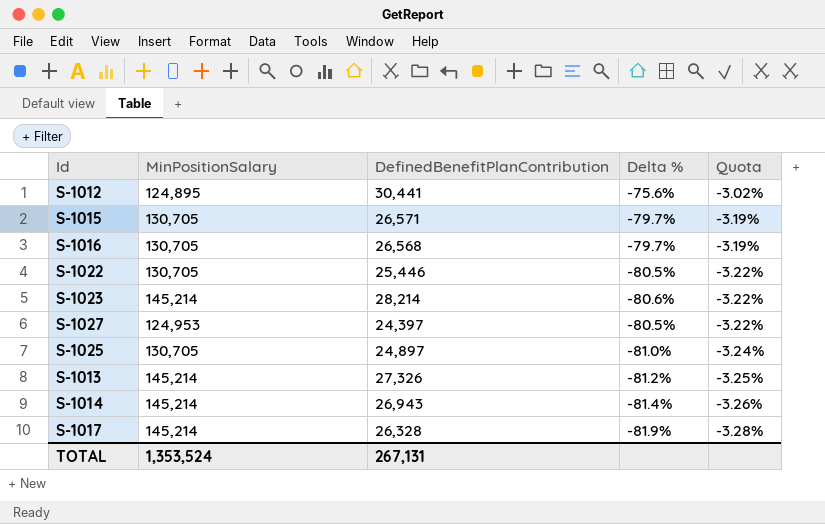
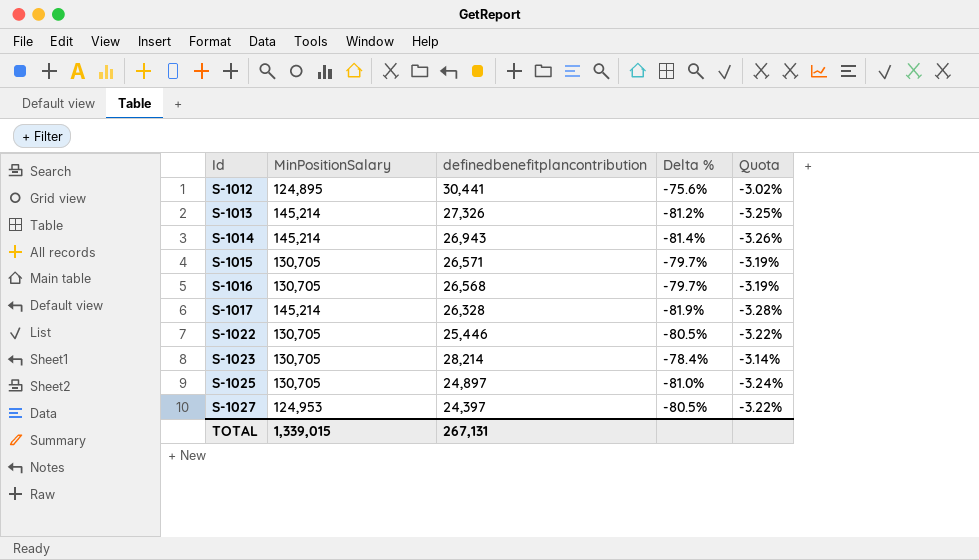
row order: Quota descending -> Id ascending
column name: DefinedBenefitPlanContribution -> definedbenefitplancontribution
S-1023 | MinPositionSalary: 145,214 -> 130,705
S-1023 | Delta %: -80.6% -> -78.4%
S-1023 | Quota: -3.22% -> -3.14%
TOTAL | MinPositionSalary: 1,353,524 -> 1,339,015

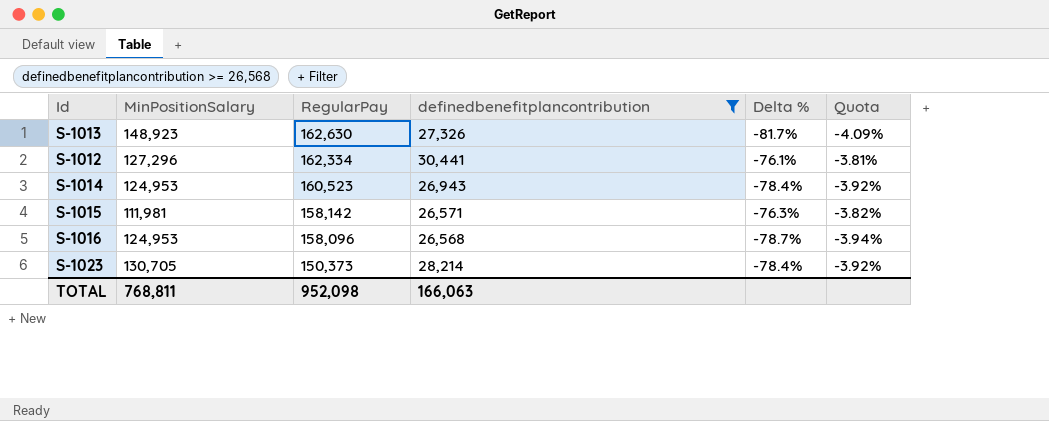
filter: none -> definedbenefitplancontribution >= 26,568
row order: Id ascending -> RegularPay descending
column RegularPay | position: none -> 3
column Quota | formula: [Delta %] * 0.04 -> [Delta %] * 0.05
S-1013 | MinPositionSalary: 145,214 -> 148,923
S-1013 | Delta %: -81.2% -> -81.7%
S-1012 | MinPositionSalary: 124,895 -> 127,296
S-1012 | Delta %: -75.6% -> -76.1%
S-1014 | MinPositionSalary: 145,214 -> 124,953
S-1014 | Delta %: -81.4% -> -78.4%
S-1015 | MinPositionSalary: 130,705 -> 111,981
S-1015 | Delta %: -79.7% -> -76.3%
S-1016 | MinPositionSalary: 130,705 -> 124,953
S-1016 | Delta %: -79.7% -> -78.7%
TOTAL | MinPositionSalary: 1,339,015 -> 768,811
TOTAL | definedbenefitplancontribution: 267,131 -> 166,063

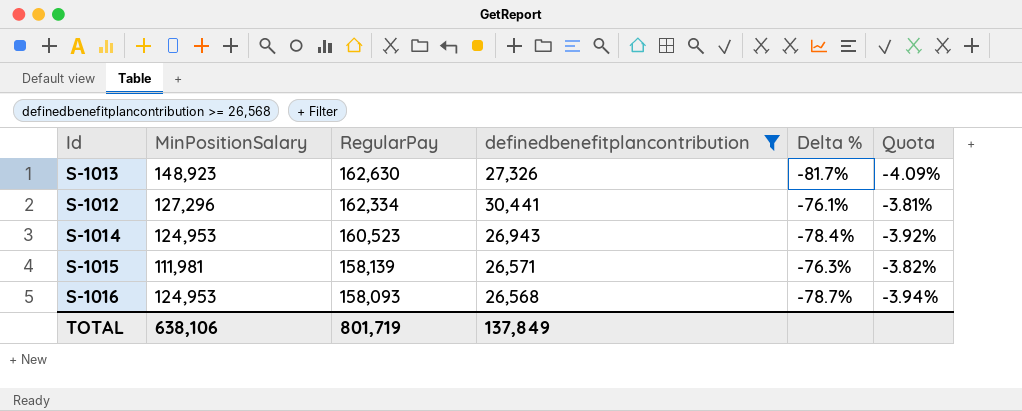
row S-1023: 130,705 | 150,373 | 28,214 | -78.4% | -3.92% -> none
S-1015 | RegularPay: 158,142 -> 158,139
S-1016 | RegularPay: 158,096 -> 158,093
TOTAL | MinPositionSalary: 768,811 -> 638,106
TOTAL | RegularPay: 952,098 -> 801,719
TOTAL | definedbenefitplancontribution: 166,063 -> 137,849

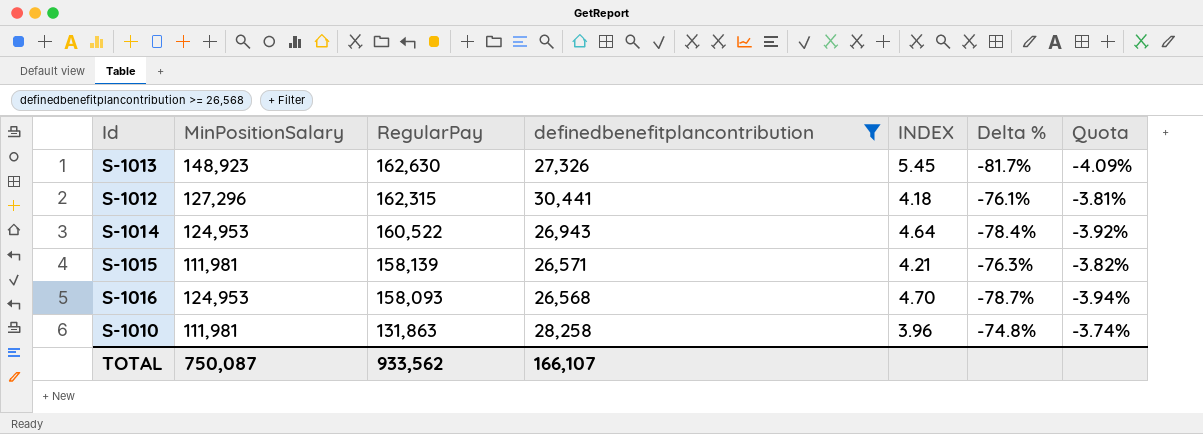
column INDEX | formula: none -> [MinPositionSalary] / [definedbenefitplancontribution]
S-1012 | RegularPay: 162,334 -> 162,315
S-1014 | RegularPay: 160,523 -> 160,522
row S-1010: none -> 111,981 | 131,863 | 28,258 | 3.96 | -74.8% | -3.74%
TOTAL | MinPositionSalary: 638,106 -> 750,087
TOTAL | RegularPay: 801,719 -> 933,562
TOTAL | definedbenefitplancontribution: 137,849 -> 166,107

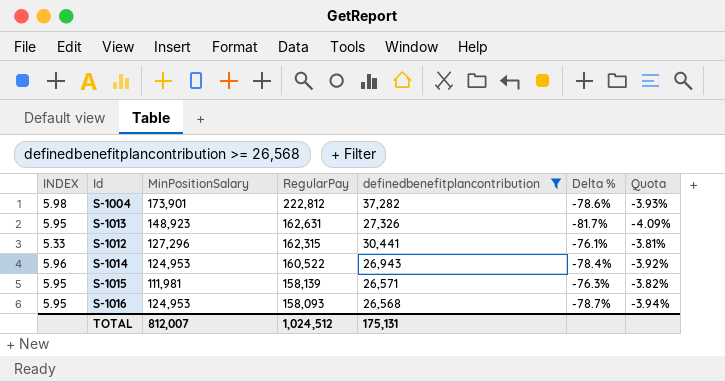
column INDEX | formula: [MinPositionSalary] / [definedbenefitplancontribution] -> [RegularPay] / [definedbenefitplancontribution]
column INDEX | position: 5 -> 1
row S-1010: 111,981 | 131,863 | 28,258 | 3.96 | -74.8% | -3.74% -> none
row S-1004: none -> 5.98 | 173,901 | 222,812 | 37,282 | -78.6% | -3.93%
S-1013 | RegularPay: 162,630 -> 162,631
TOTAL | MinPositionSalary: 750,087 -> 812,007
TOTAL | RegularPay: 933,562 -> 1,024,512
TOTAL | definedbenefitplancontribution: 166,107 -> 175,131

